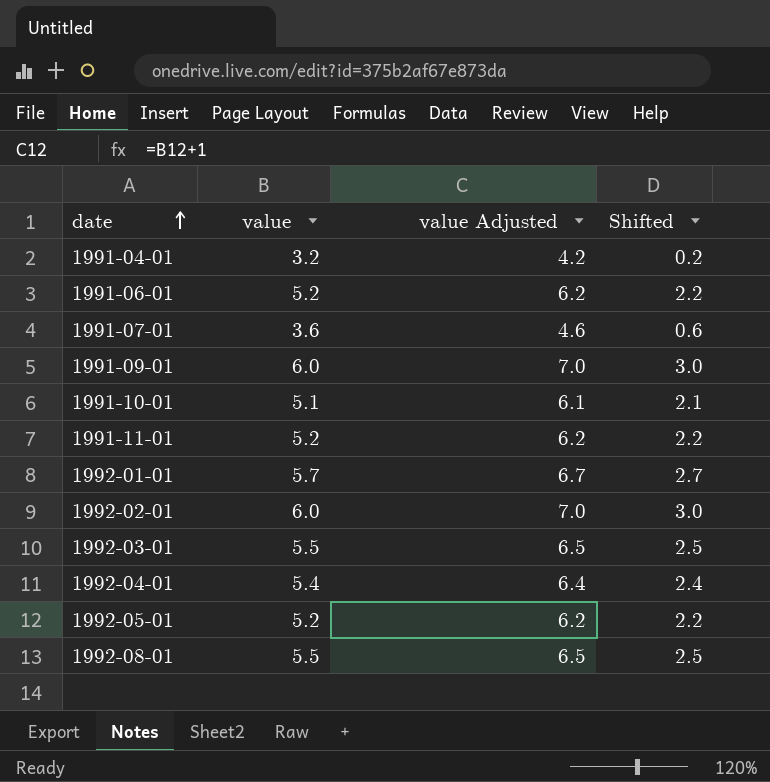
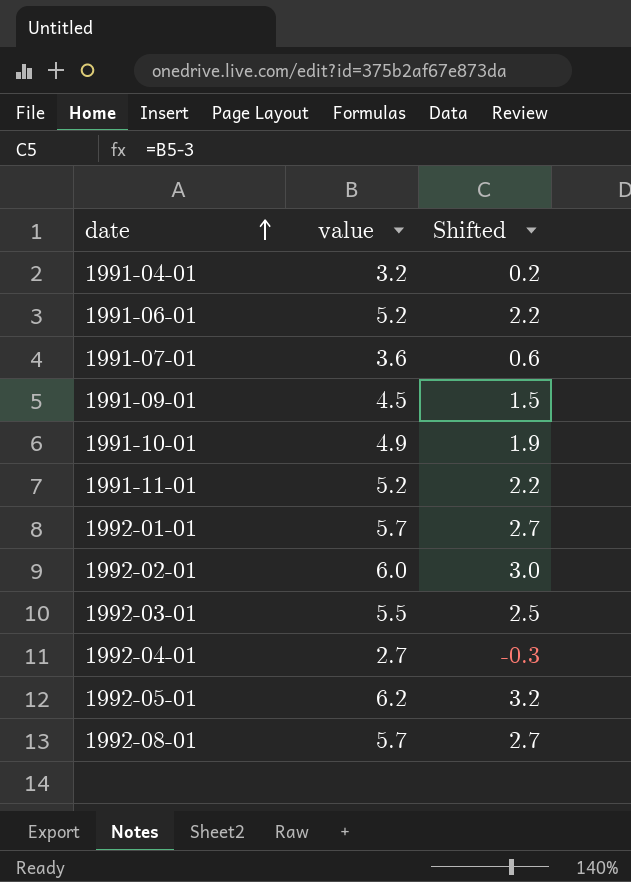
column value Adjusted | formula: [value] + 1 -> none
1991-09-01 | value: 6.0 -> 4.5
1991-09-01 | Shifted: 3.0 -> 1.5
1991-10-01 | value: 5.1 -> 4.9
1991-10-01 | Shifted: 2.1 -> 1.9
1992-04-01 | value: 5.4 -> 2.7
1992-04-01 | Shifted: 2.4 -> -0.3
1992-05-01 | value: 5.2 -> 6.2
1992-05-01 | Shifted: 2.2 -> 3.2
1992-08-01 | value: 5.5 -> 5.7
1992-08-01 | Shifted: 2.5 -> 2.7

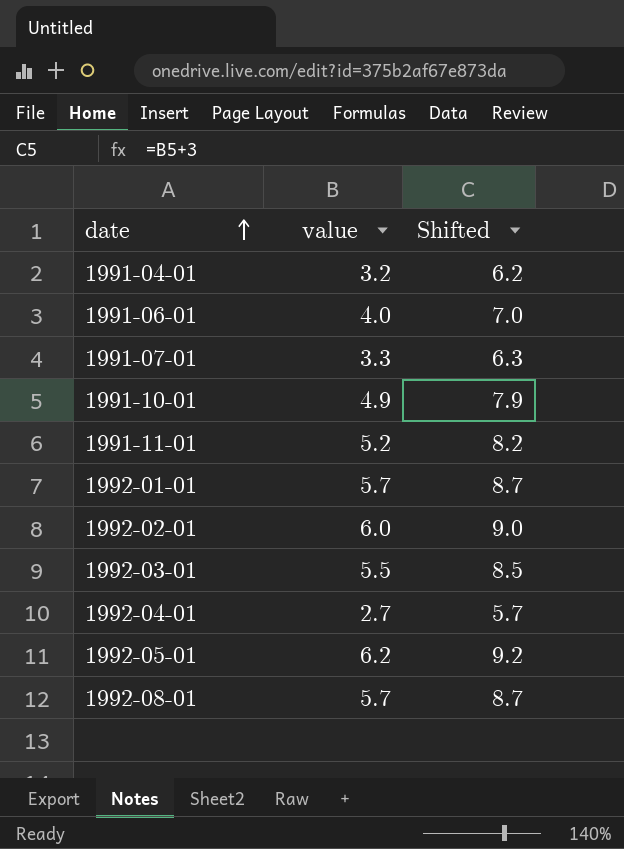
column Shifted | formula: [value] - 3 -> [value] + 3
row 1991-09-01: 4.5 | 1.5 -> none
1991-06-01 | value: 5.2 -> 4.0
1991-07-01 | value: 3.6 -> 3.3

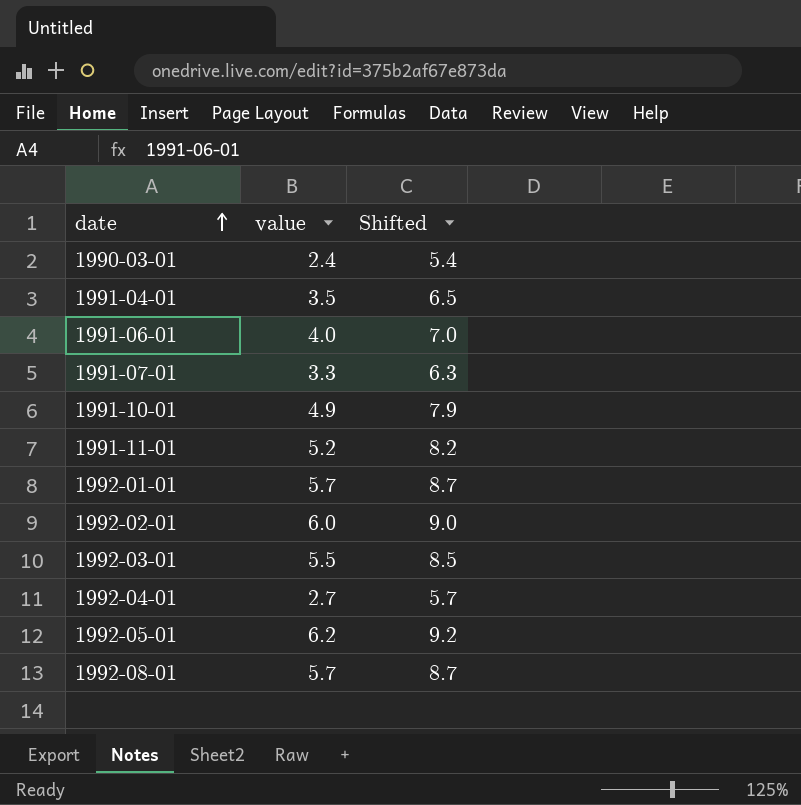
row 1990-03-01: none -> 2.4 | 5.4
1991-04-01 | value: 3.2 -> 3.5
1991-04-01 | Shifted: 6.2 -> 6.5

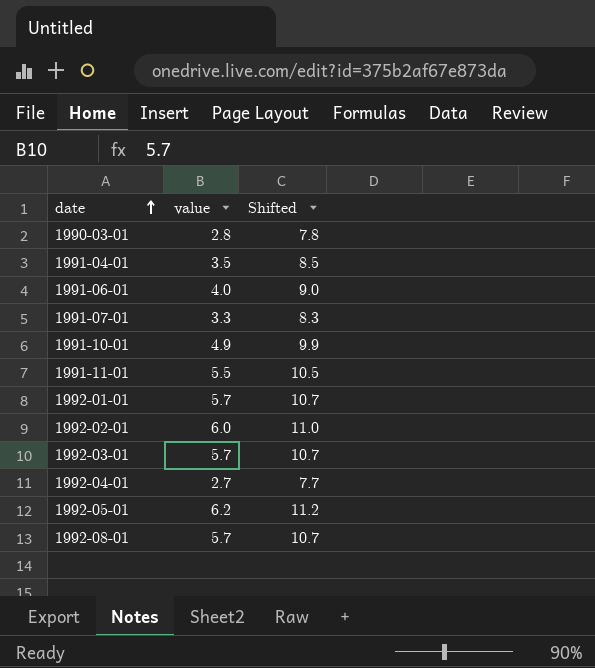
column Shifted | formula: [value] + 3 -> [value] + 5
1990-03-01 | value: 2.4 -> 2.8
1991-11-01 | value: 5.2 -> 5.5
1992-03-01 | value: 5.5 -> 5.7

